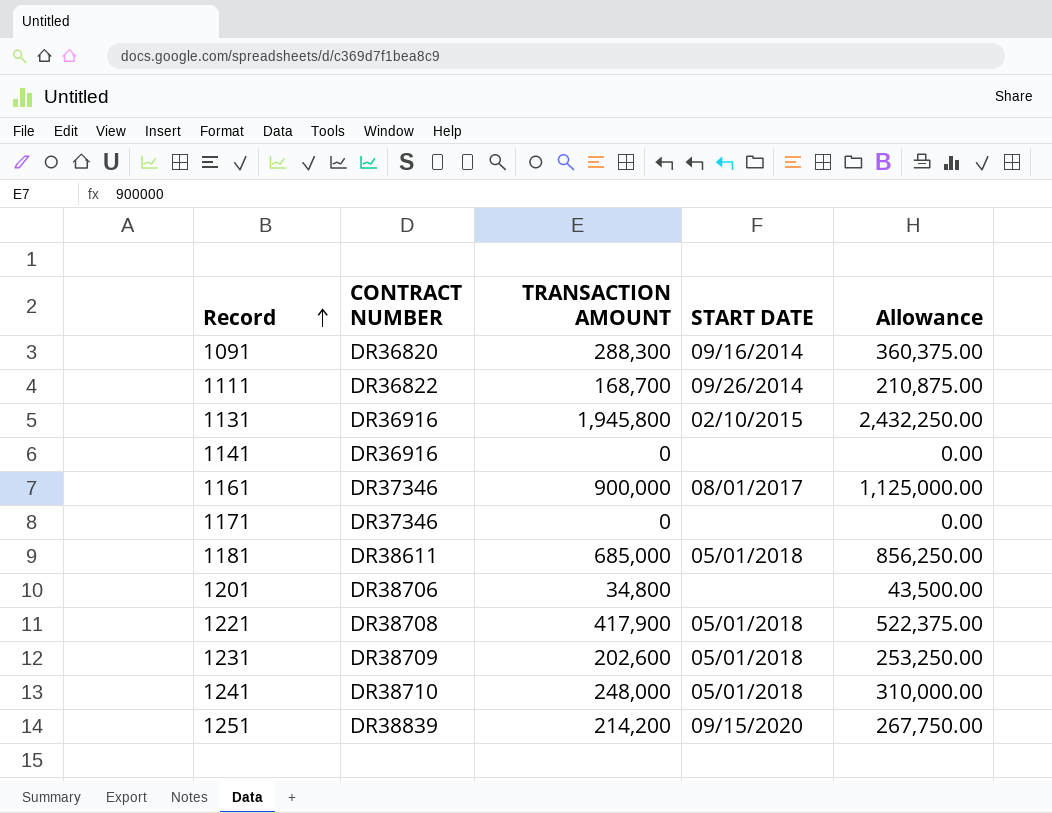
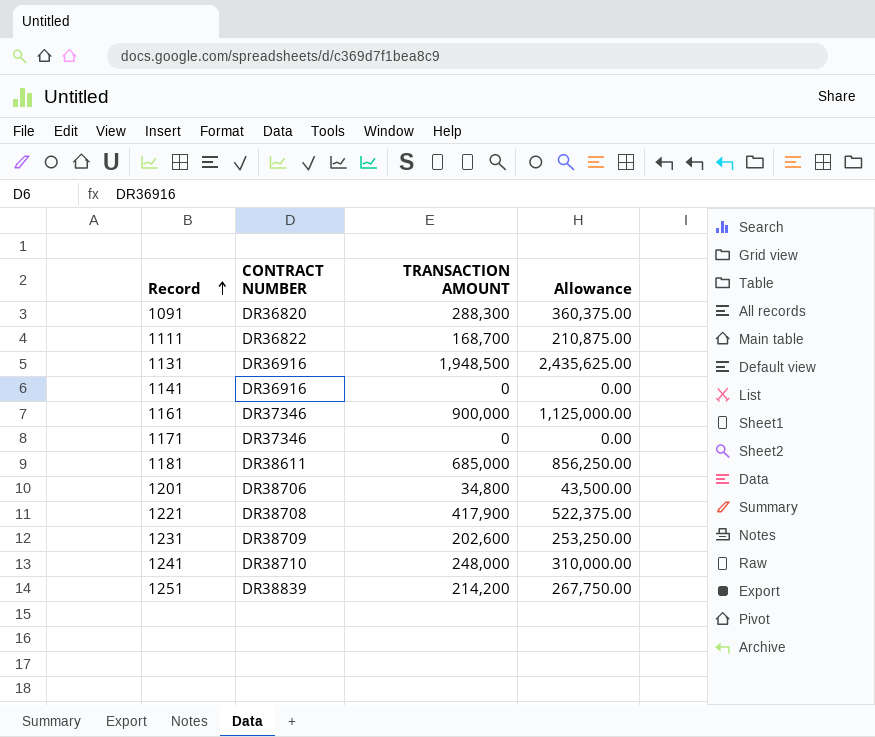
column START DATE | position: 4 -> none
1131 | TRANSACTION AMOUNT: 1,945,800 -> 1,948,500
1131 | Allowance: 2,432,250.00 -> 2,435,625.00

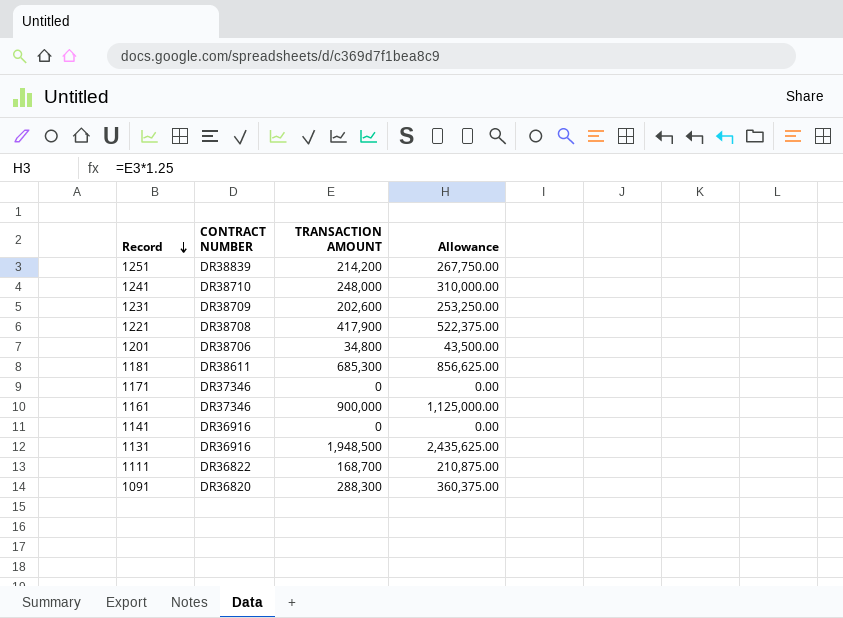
row order: Record ascending -> Record descending
1181 | TRANSACTION AMOUNT: 685,000 -> 685,300
1181 | Allowance: 856,250.00 -> 856,625.00

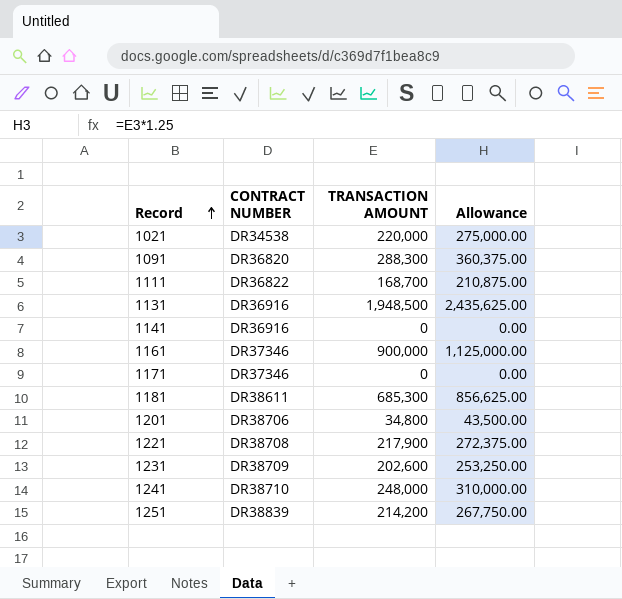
row order: Record descending -> Record ascending
row 1021: none -> DR34538 | 220,000 | 275,000.00
1221 | TRANSACTION AMOUNT: 417,900 -> 217,900
1221 | Allowance: 522,375.00 -> 272,375.00

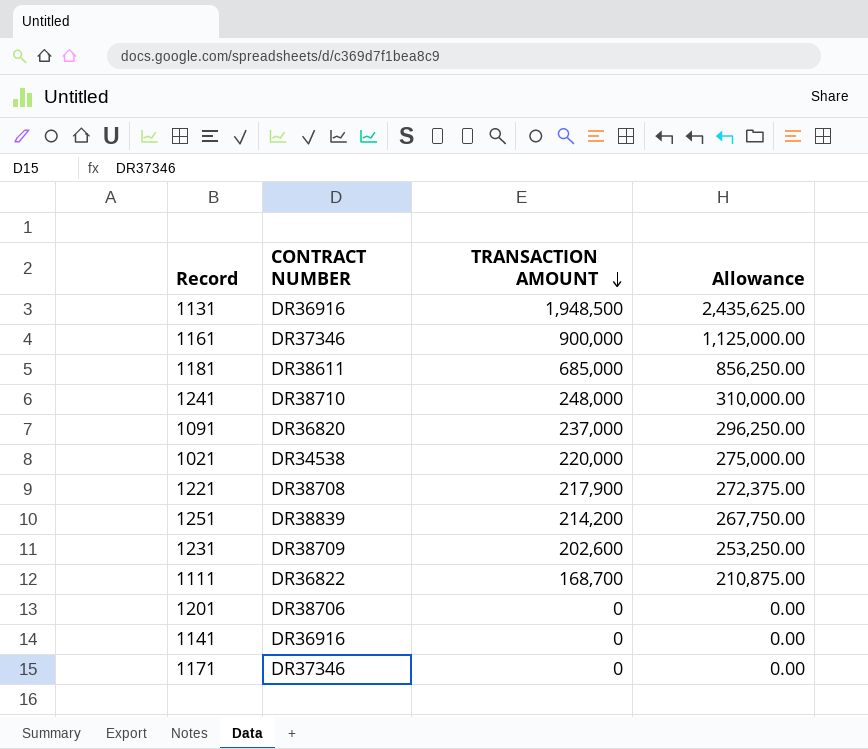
row order: Record ascending -> TRANSACTION AMOUNT descending
1181 | TRANSACTION AMOUNT: 685,300 -> 685,000
1181 | Allowance: 856,625.00 -> 856,250.00
1091 | TRANSACTION AMOUNT: 288,300 -> 237,000
1091 | Allowance: 360,375.00 -> 296,250.00
1201 | TRANSACTION AMOUNT: 34,800 -> 0
1201 | Allowance: 43,500.00 -> 0.00

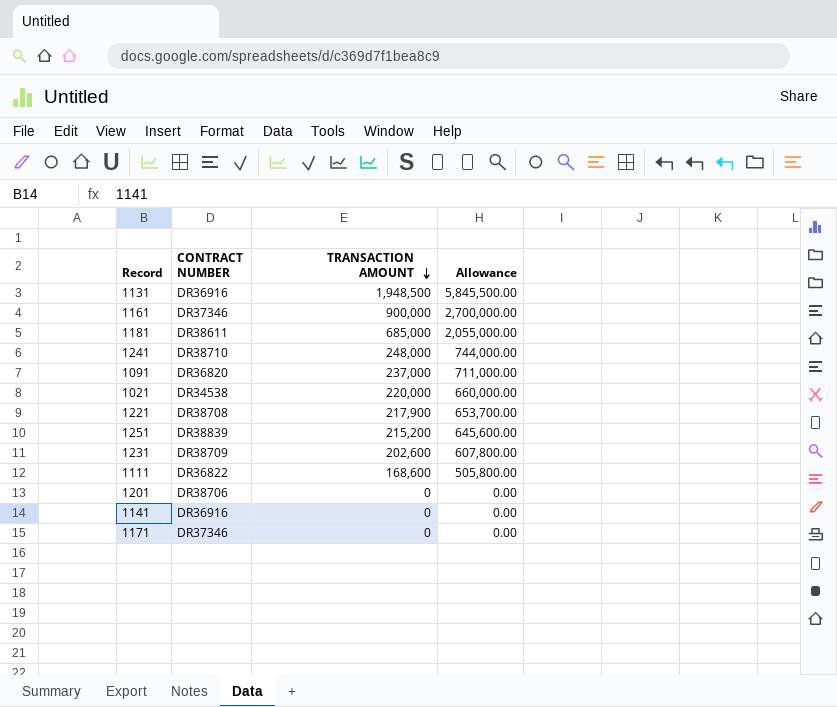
column Allowance | formula: [TRANSACTION AMOUNT] * 1.25 -> [TRANSACTION AMOUNT] * 3
1251 | TRANSACTION AMOUNT: 214,200 -> 215,200
1111 | TRANSACTION AMOUNT: 168,700 -> 168,600

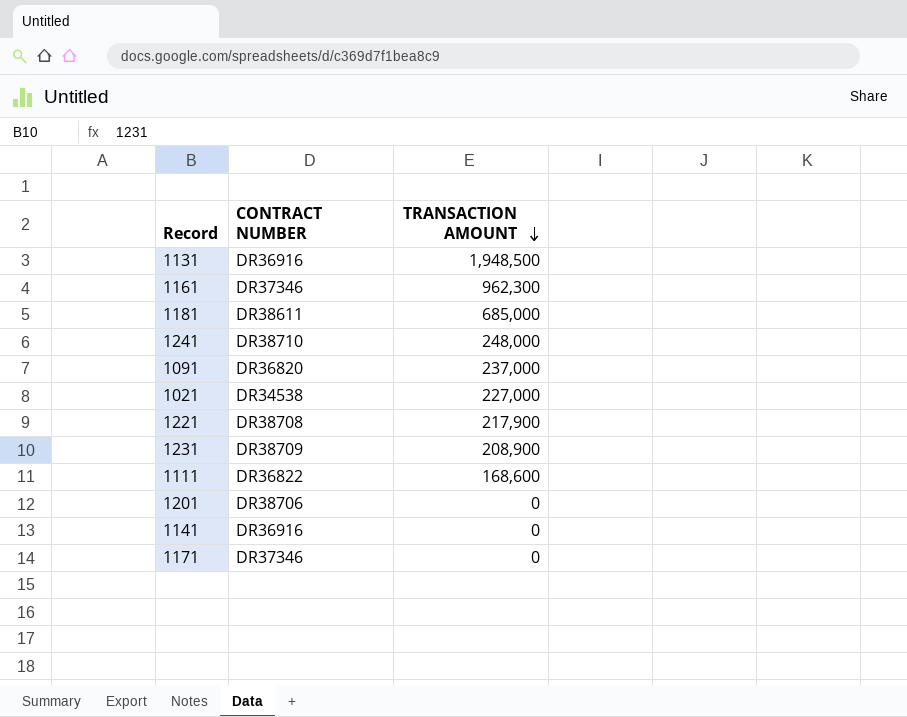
column Allowance | formula: [TRANSACTION AMOUNT] * 3 -> none
row 1251: DR38839 | 215,200 | 645,600.00 -> none
1161 | TRANSACTION AMOUNT: 900,000 -> 962,300
1021 | TRANSACTION AMOUNT: 220,000 -> 227,000
1231 | TRANSACTION AMOUNT: 202,600 -> 208,900

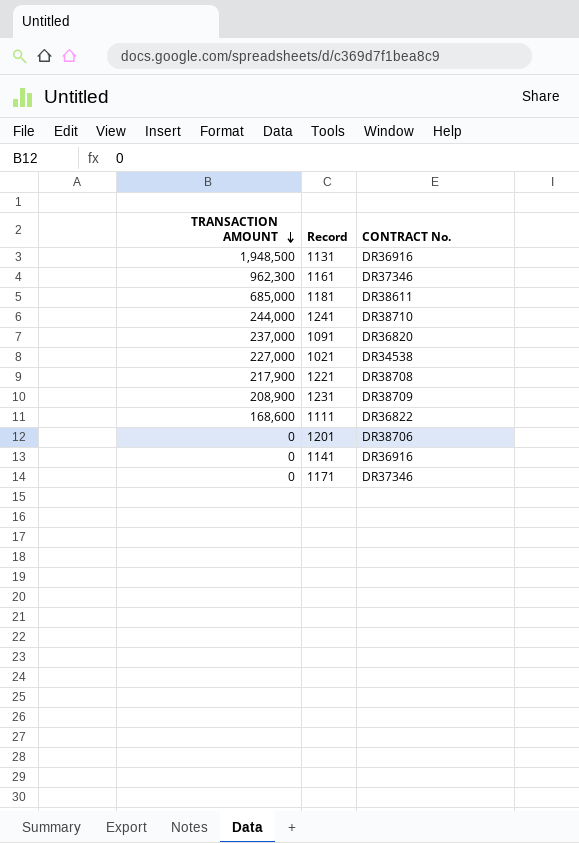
column TRANSACTION AMOUNT | position: 3 -> 1
column name: CONTRACT NUMBER -> CONTRACT No.
1241 | TRANSACTION AMOUNT: 248,000 -> 244,000

